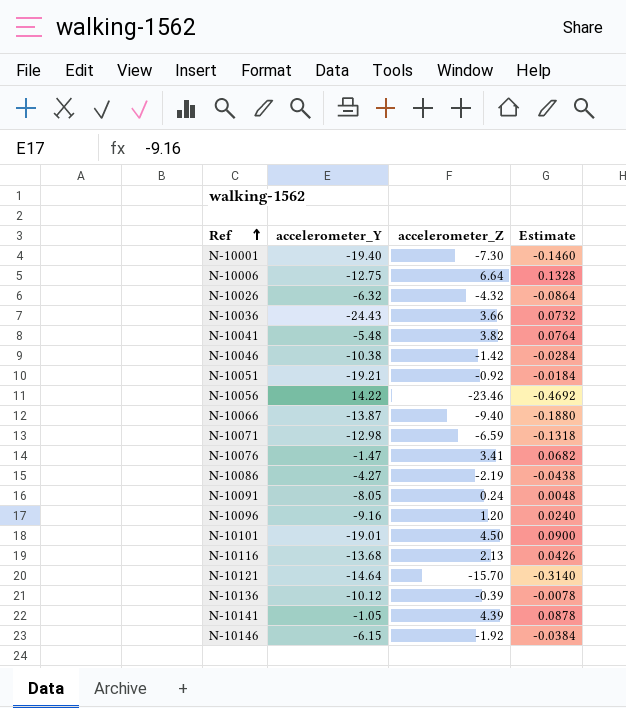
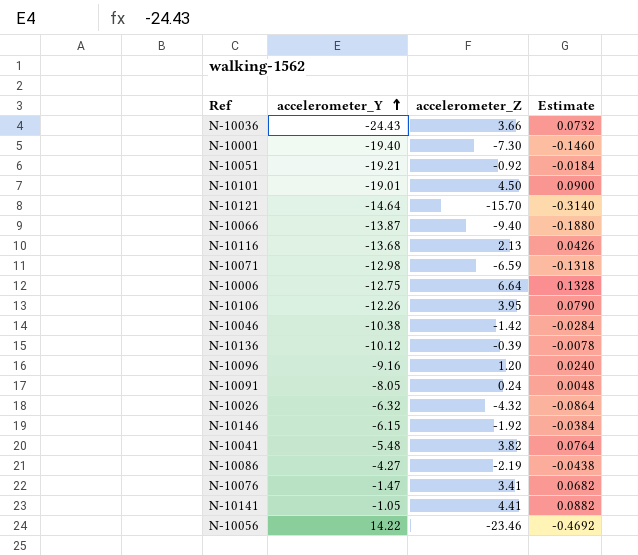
row order: Ref ascending -> accelerometer_Y ascending
row N-10106: none -> -12.26 | 3.95 | 0.0790
N-10141 | accelerometer_Z: 4.39 -> 4.41
N-10141 | Estimate: 0.0878 -> 0.0882

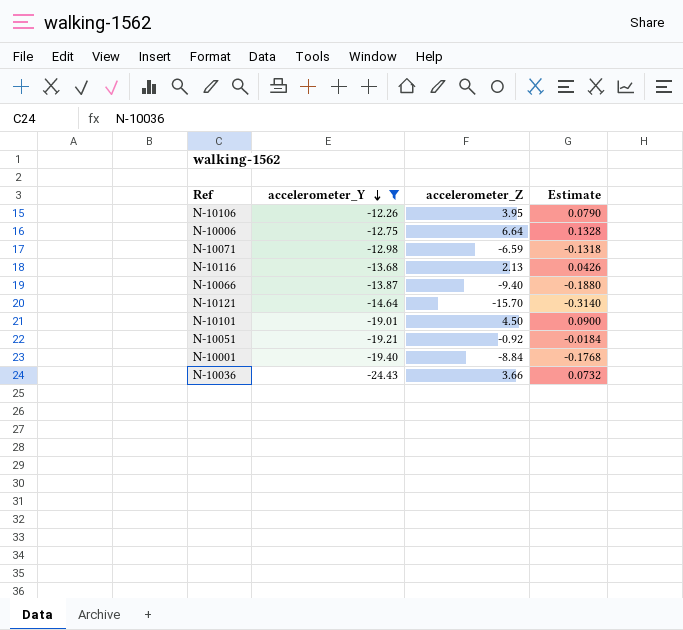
filter: none -> accelerometer_Y <= -12.26
row order: accelerometer_Y ascending -> accelerometer_Y descending
N-10001 | accelerometer_Z: -7.30 -> -8.84
N-10001 | Estimate: -0.1460 -> -0.1768

